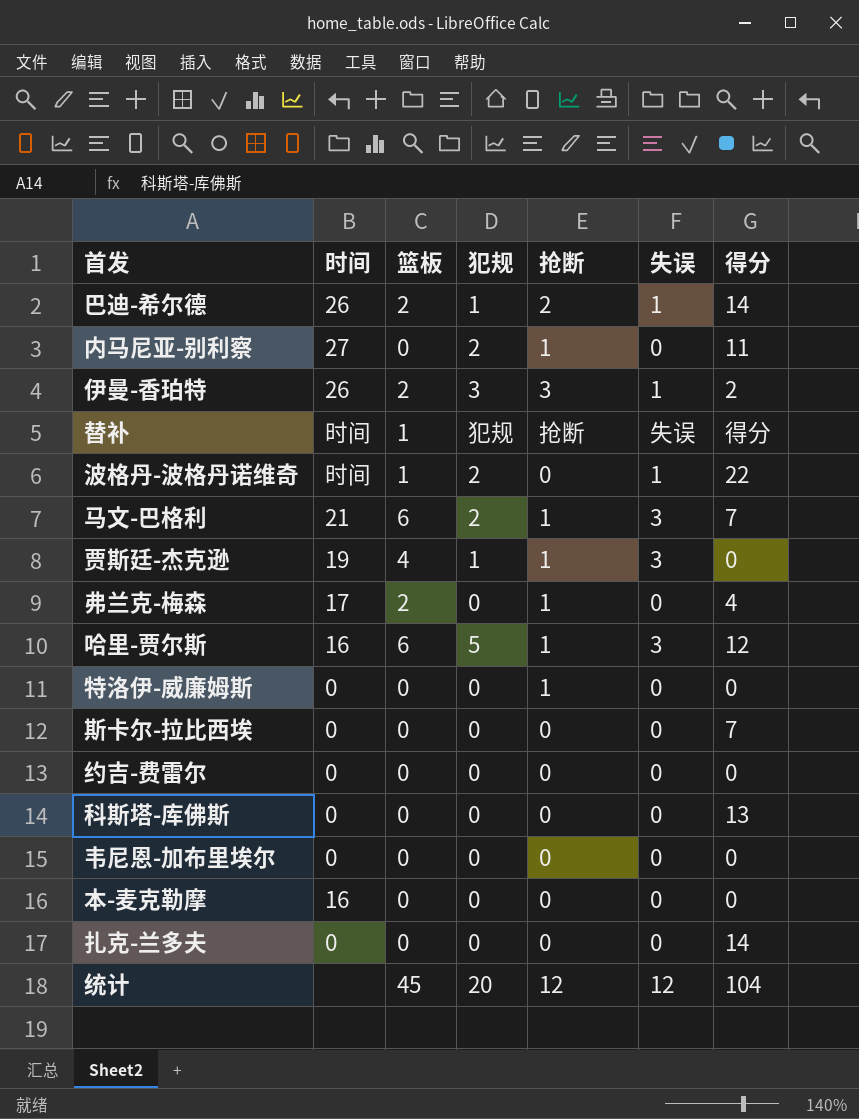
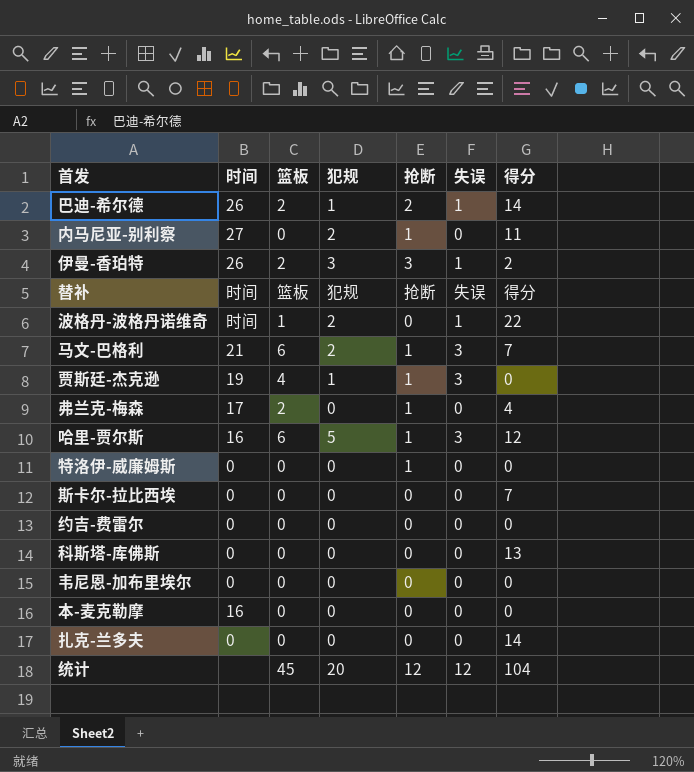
替补 | 篮板: 1 -> 篮板

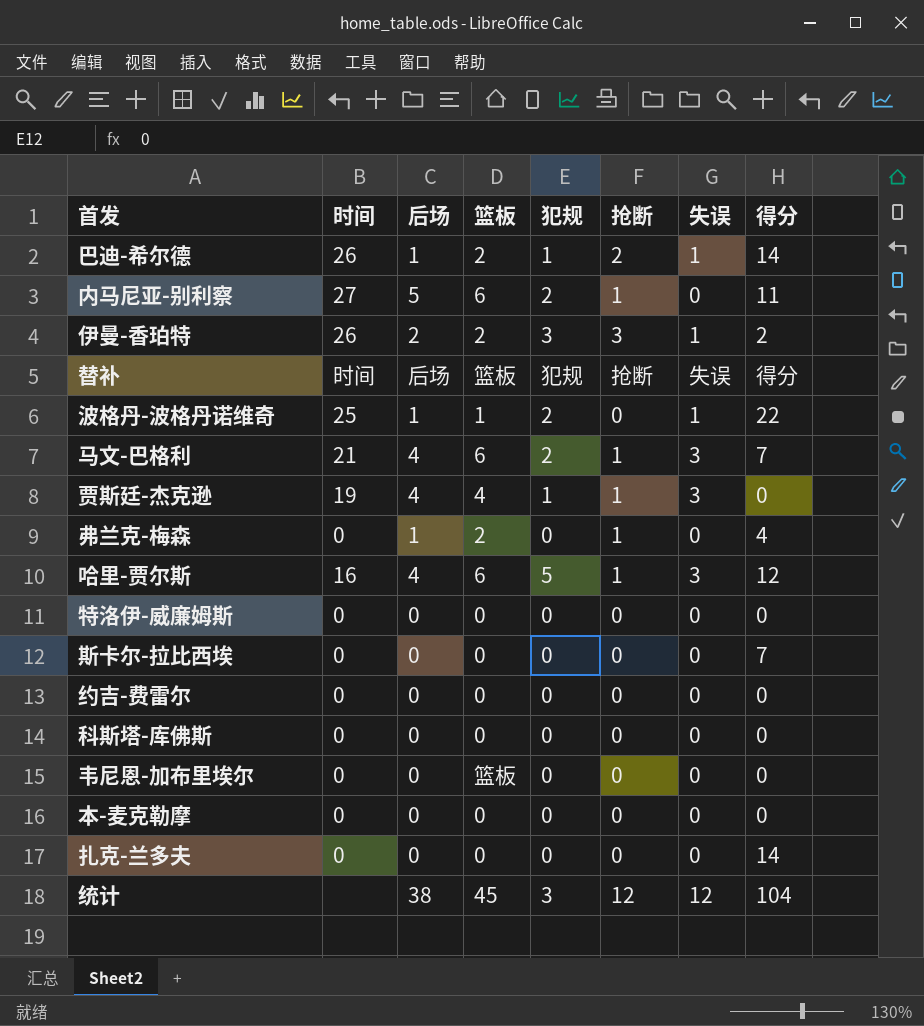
column 后场 | position: none -> 3
内马尼亚-别利察 | 篮板: 0 -> 6
波格丹-波格丹诺维奇 | 时间: 时间 -> 25
弗兰克-梅森 | 时间: 17 -> 0
特洛伊-威廉姆斯 | 抢断: 1 -> 0
科斯塔-库佛斯 | 得分: 13 -> 0
韦尼恩-加布里埃尔 | 篮板: 0 -> 篮板
本-麦克勒摩 | 时间: 16 -> 0
统计 | 犯规: 20 -> 3

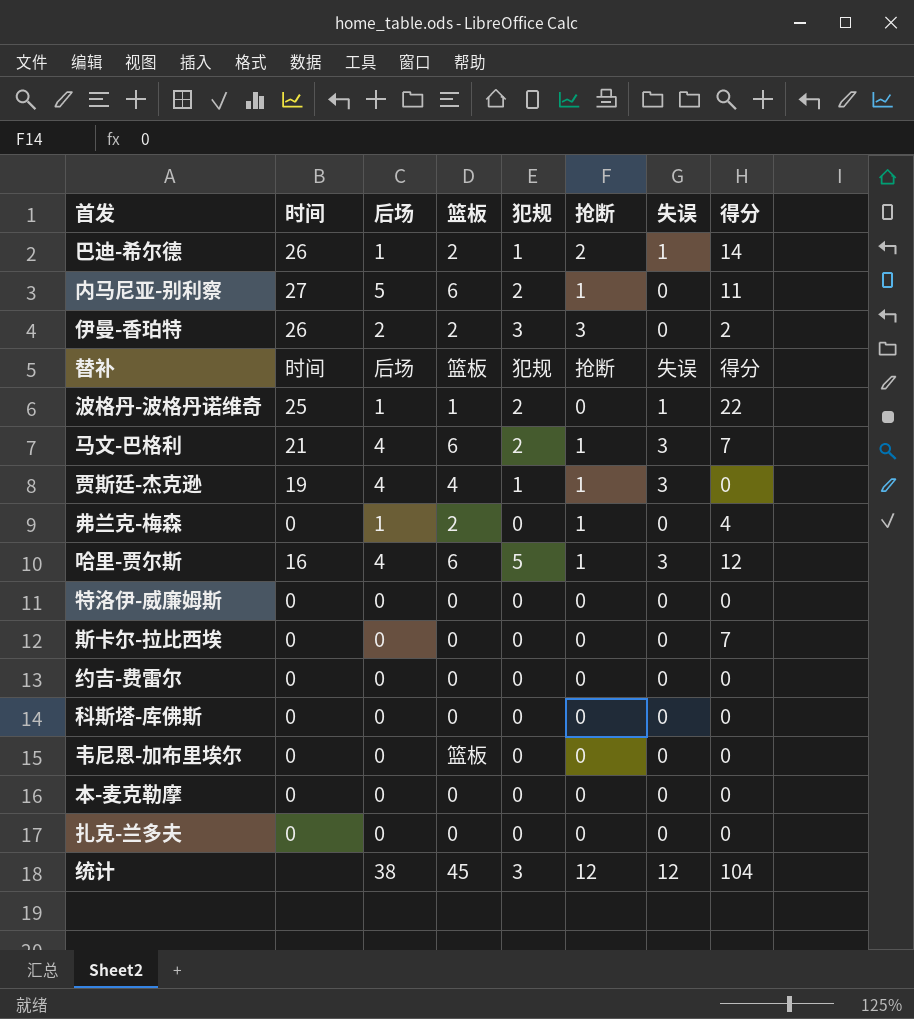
伊曼-香珀特 | 失误: 1 -> 0
扎克-兰多夫 | 得分: 14 -> 0

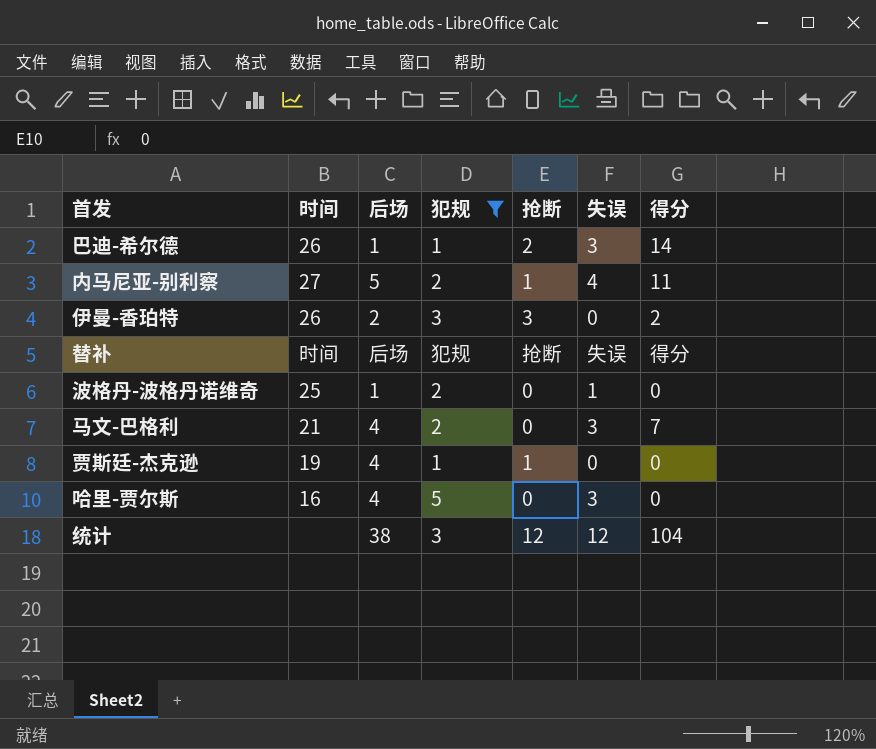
filter: none -> 犯规 != 0
column 篮板 | position: 4 -> none
巴迪-希尔德 | 失误: 1 -> 3
内马尼亚-别利察 | 失误: 0 -> 4
波格丹-波格丹诺维奇 | 得分: 22 -> 0
马文-巴格利 | 抢断: 1 -> 0
贾斯廷-杰克逊 | 失误: 3 -> 0
哈里-贾尔斯 | 抢断: 1 -> 0
哈里-贾尔斯 | 得分: 12 -> 0

